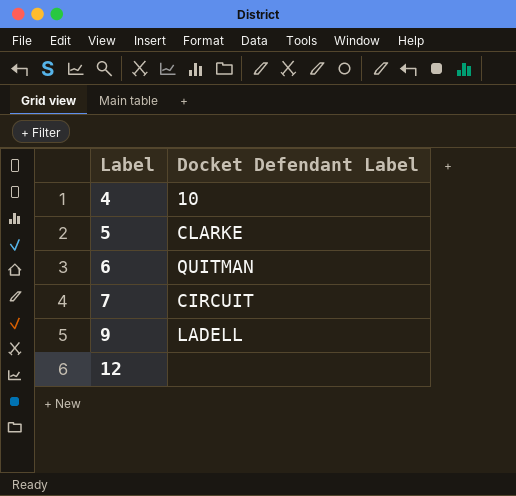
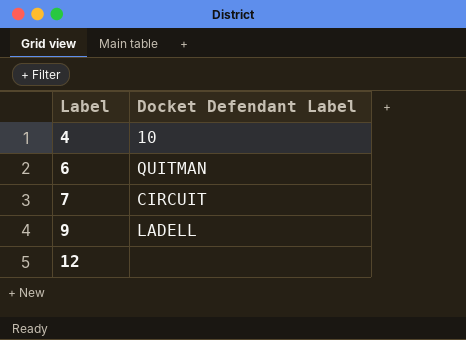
row 5: CLARKE -> none

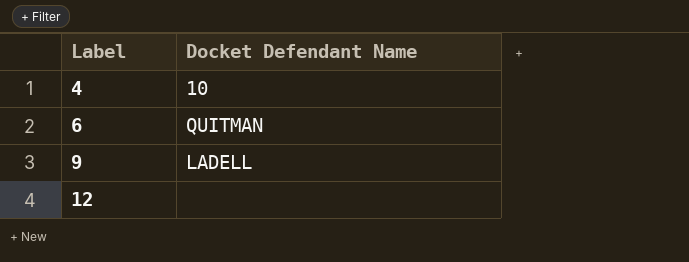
column name: Docket Defendant Label -> Docket Defendant Name
row 7: CIRCUIT -> none

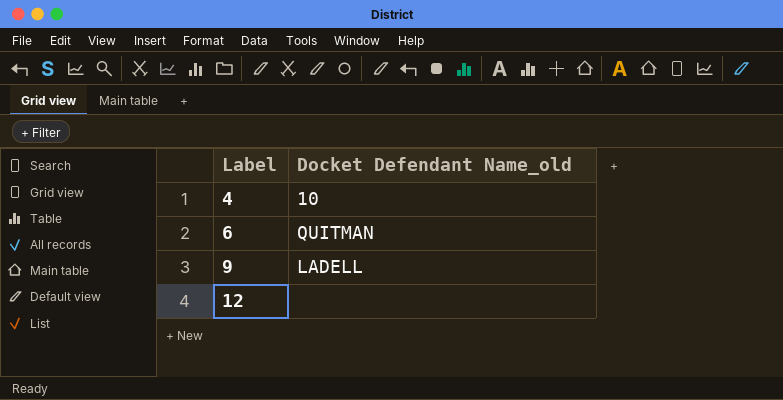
column name: Docket Defendant Name -> Docket Defendant Name_old

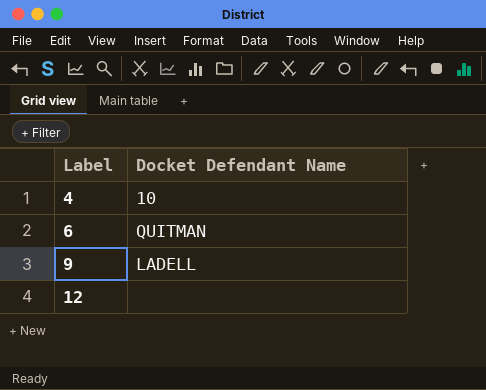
column name: Docket Defendant Name_old -> Docket Defendant Name

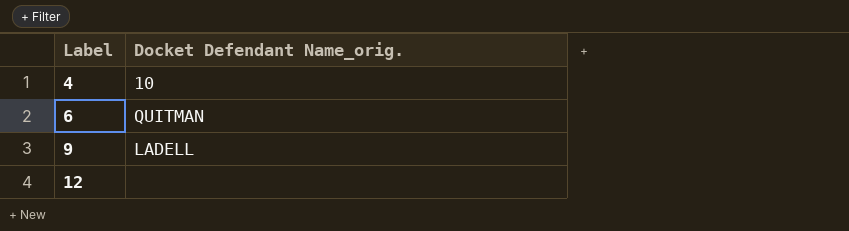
column name: Docket Defendant Name -> Docket Defendant Name_orig.

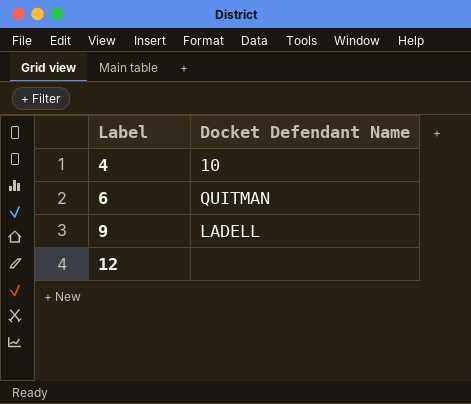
column name: Docket Defendant Name_orig. -> Docket Defendant Name

